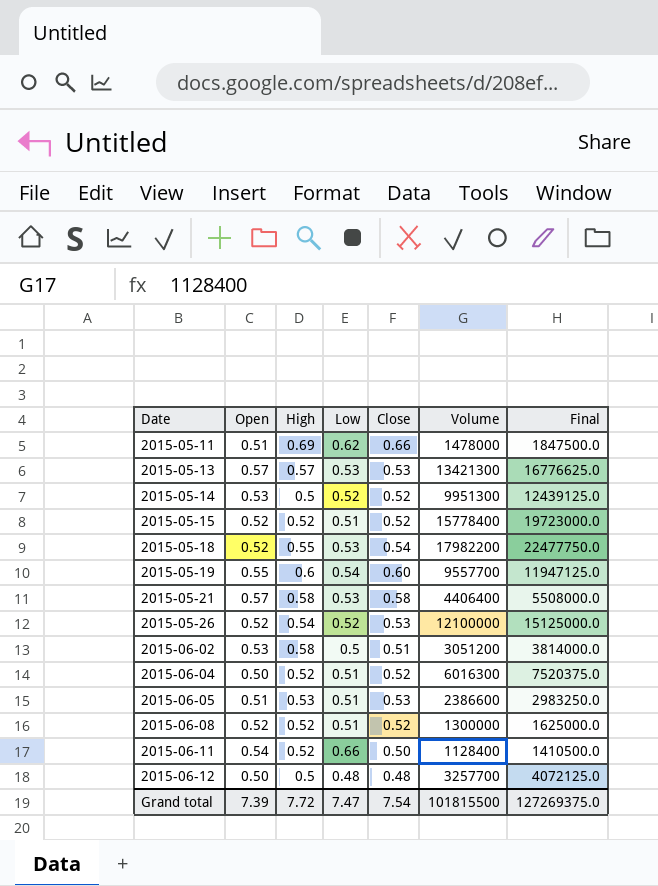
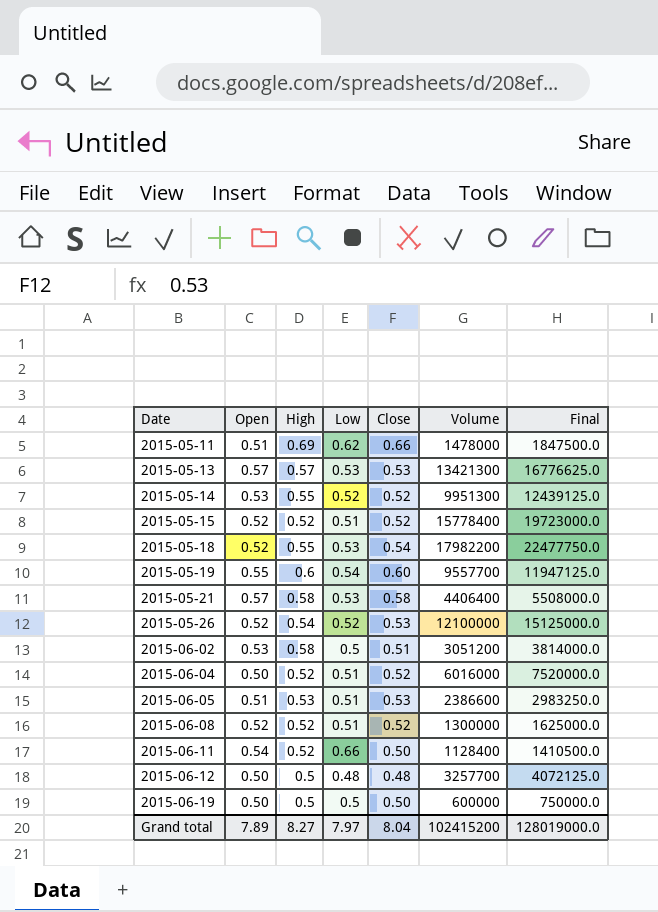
2015-05-14 | High: 0.5 -> 0.55
2015-06-04 | Volume: 6016300 -> 6016000
2015-06-04 | Final: 7520375.0 -> 7520000.0
row 2015-06-19: none -> 0.50 | 0.5 | 0.5 | 0.50 | 600000 | 750000.0
Grand total | Open: 7.39 -> 7.89
Grand total | High: 7.72 -> 8.27
Grand total | Low: 7.47 -> 7.97
Grand total | Close: 7.54 -> 8.04
Grand total | Volume: 101815500 -> 102415200
Grand total | Final: 127269375.0 -> 128019000.0

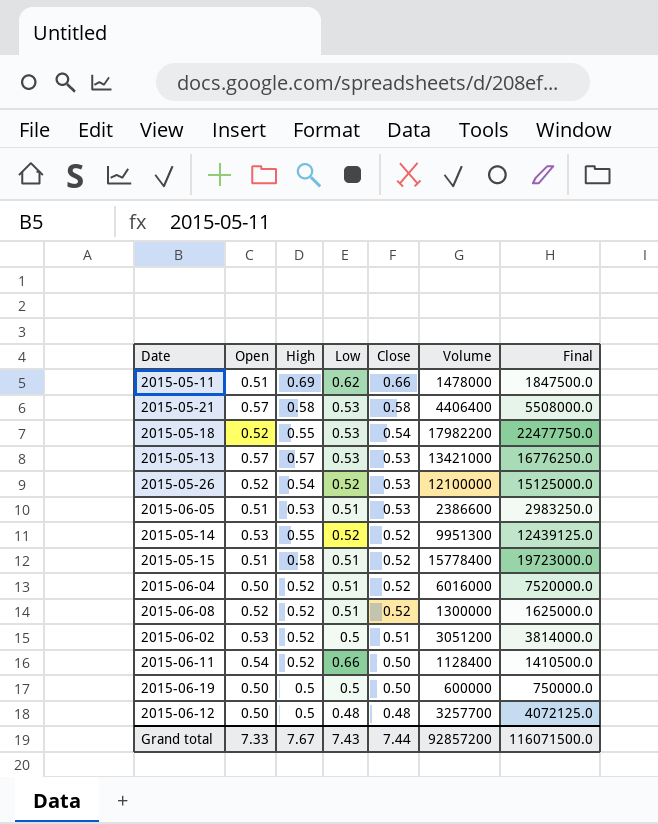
row order: Date ascending -> Close descending
row 2015-05-19: 0.55 | 0.6 | 0.54 | 0.60 | 9557700 | 11947125.0 -> none
2015-05-13 | Volume: 13421300 -> 13421000
2015-05-13 | Final: 16776625.0 -> 16776250.0
2015-05-15 | Open: 0.52 -> 0.51
2015-05-15 | High: 0.52 -> 0.58
2015-06-02 | High: 0.58 -> 0.52
Grand total | Open: 7.89 -> 7.33
Grand total | High: 8.27 -> 7.67
Grand total | Low: 7.97 -> 7.43
Grand total | Close: 8.04 -> 7.44
Grand total | Volume: 102415200 -> 92857200
Grand total | Final: 128019000.0 -> 116071500.0

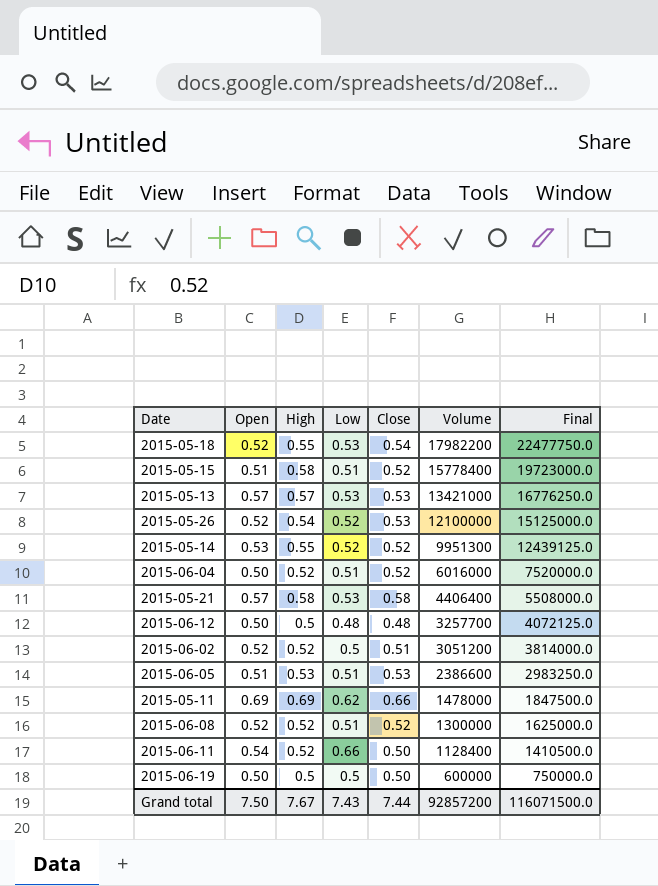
row order: Close descending -> Volume descending
2015-06-02 | Open: 0.53 -> 0.52
2015-05-11 | Open: 0.51 -> 0.69
Grand total | Open: 7.33 -> 7.50

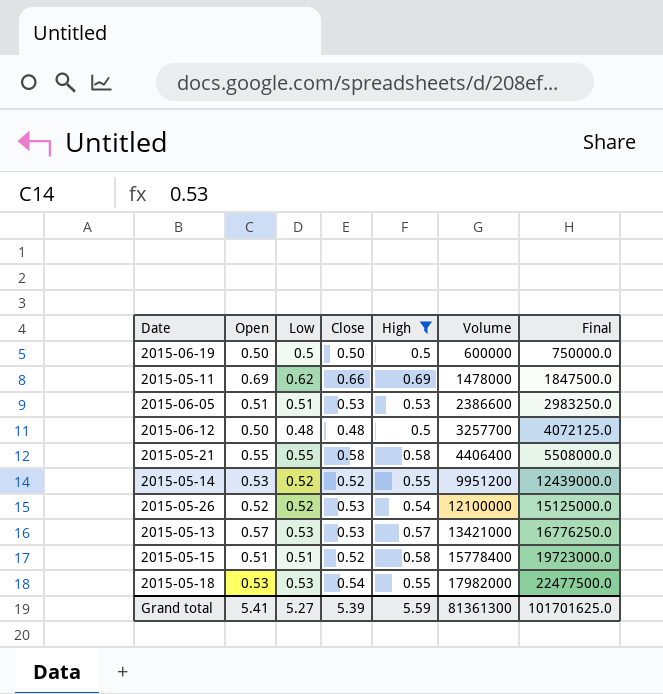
filter: none -> High != 0.52
row order: Volume descending -> Volume ascending
column High | position: 3 -> 5
2015-05-21 | Open: 0.57 -> 0.55
2015-05-21 | Low: 0.53 -> 0.55
2015-05-14 | Volume: 9951300 -> 9951200
2015-05-14 | Final: 12439125.0 -> 12439000.0
2015-05-18 | Open: 0.52 -> 0.53
2015-05-18 | Volume: 17982200 -> 17982000
2015-05-18 | Final: 22477750.0 -> 22477500.0
Grand total | Open: 7.50 -> 5.41
Grand total | Low: 7.43 -> 5.27
Grand total | Close: 7.44 -> 5.39
Grand total | High: 7.67 -> 5.59
Grand total | Volume: 92857200 -> 81361300
Grand total | Final: 116071500.0 -> 101701625.0

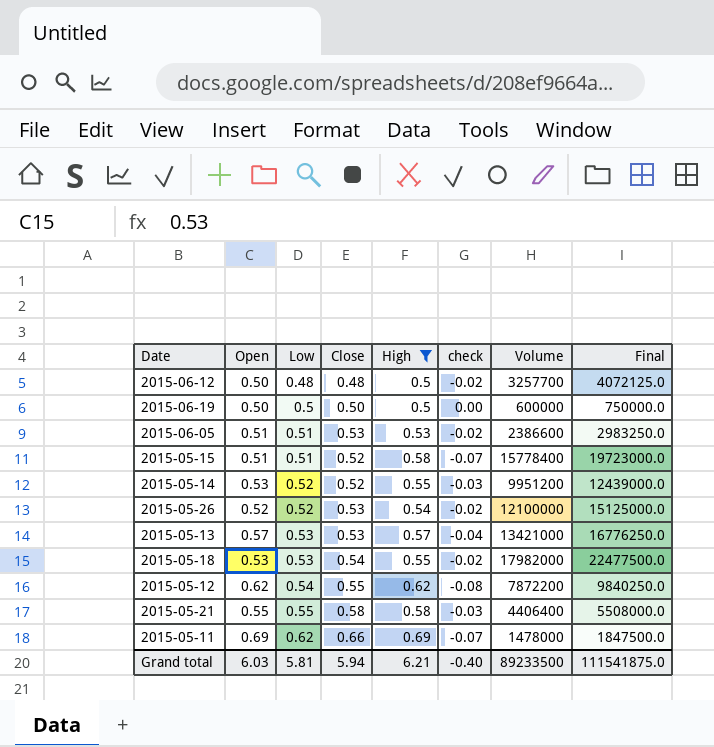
row order: Volume ascending -> Low ascending
column check | formula: none -> [Low] - [High]
row 2015-05-12: none -> 0.62 | 0.54 | 0.55 | 0.62 | -0.08 | 7872200 | 9840250.0
Grand total | Open: 5.41 -> 6.03
Grand total | Low: 5.27 -> 5.81
Grand total | Close: 5.39 -> 5.94
Grand total | High: 5.59 -> 6.21
Grand total | Volume: 81361300 -> 89233500
Grand total | Final: 101701625.0 -> 111541875.0

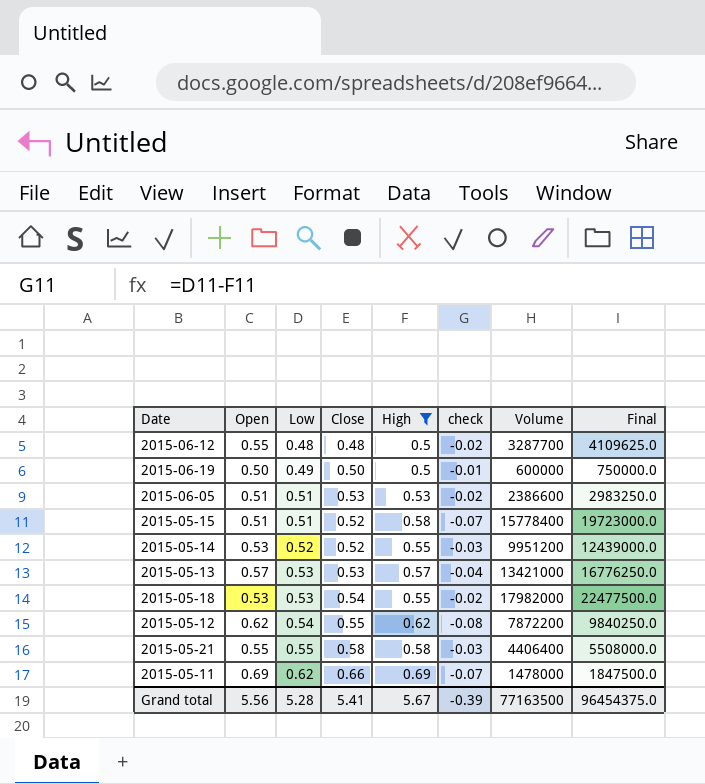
row 2015-05-26: 0.52 | 0.52 | 0.53 | 0.54 | -0.02 | 12100000 | 15125000.0 -> none
2015-06-12 | Open: 0.50 -> 0.55
2015-06-12 | Volume: 3257700 -> 3287700
2015-06-12 | Final: 4072125.0 -> 4109625.0
2015-06-19 | Low: 0.5 -> 0.49
2015-06-19 | check: 0.00 -> -0.01
Grand total | Open: 6.03 -> 5.56
Grand total | Low: 5.81 -> 5.28
Grand total | Close: 5.94 -> 5.41
Grand total | High: 6.21 -> 5.67
Grand total | check: -0.40 -> -0.39
Grand total | Volume: 89233500 -> 77163500
Grand total | Final: 111541875.0 -> 96454375.0

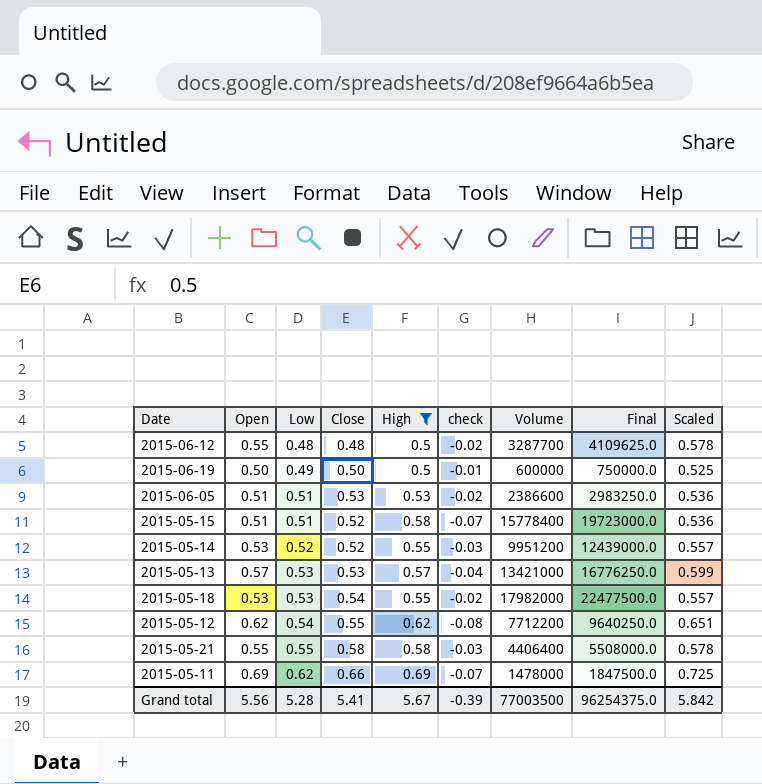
column Scaled | formula: none -> [Open] * 1.05
2015-05-12 | Volume: 7872200 -> 7712200
2015-05-12 | Final: 9840250.0 -> 9640250.0
Grand total | Volume: 77163500 -> 77003500
Grand total | Final: 96454375.0 -> 96254375.0

